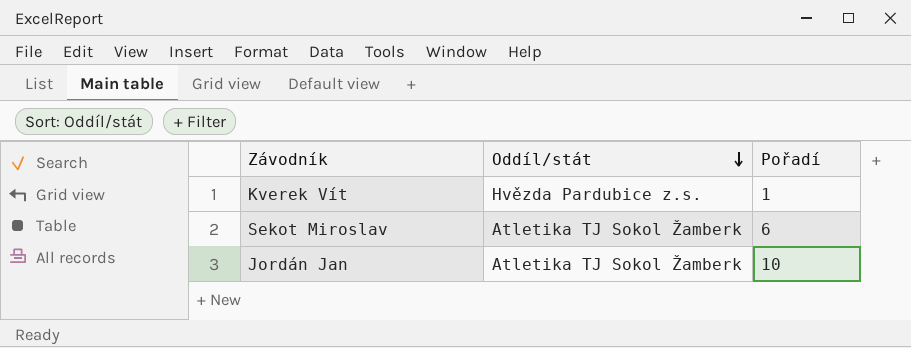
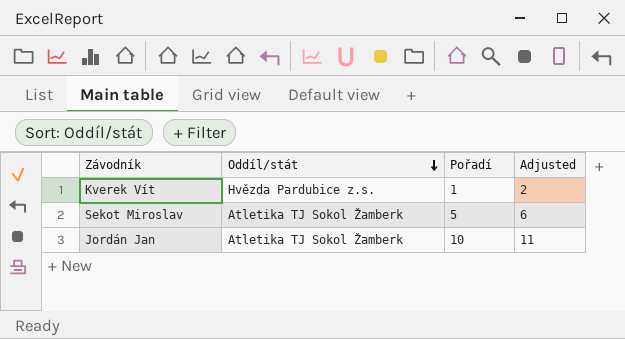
column Adjusted | formula: none -> [Pořadí] + 1
Sekot Miroslav | Pořadí: 6 -> 5

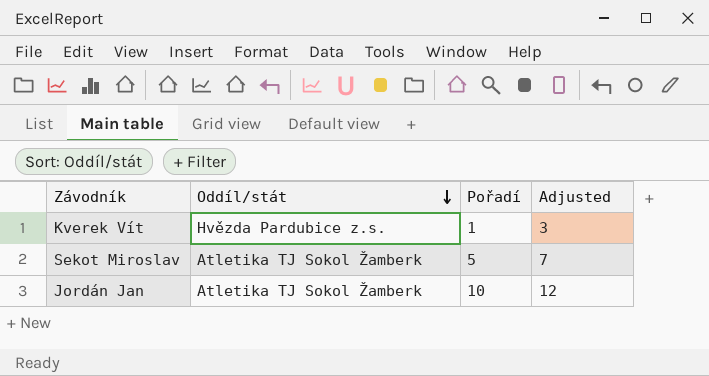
column Adjusted | formula: [Pořadí] + 1 -> [Pořadí] + 2

